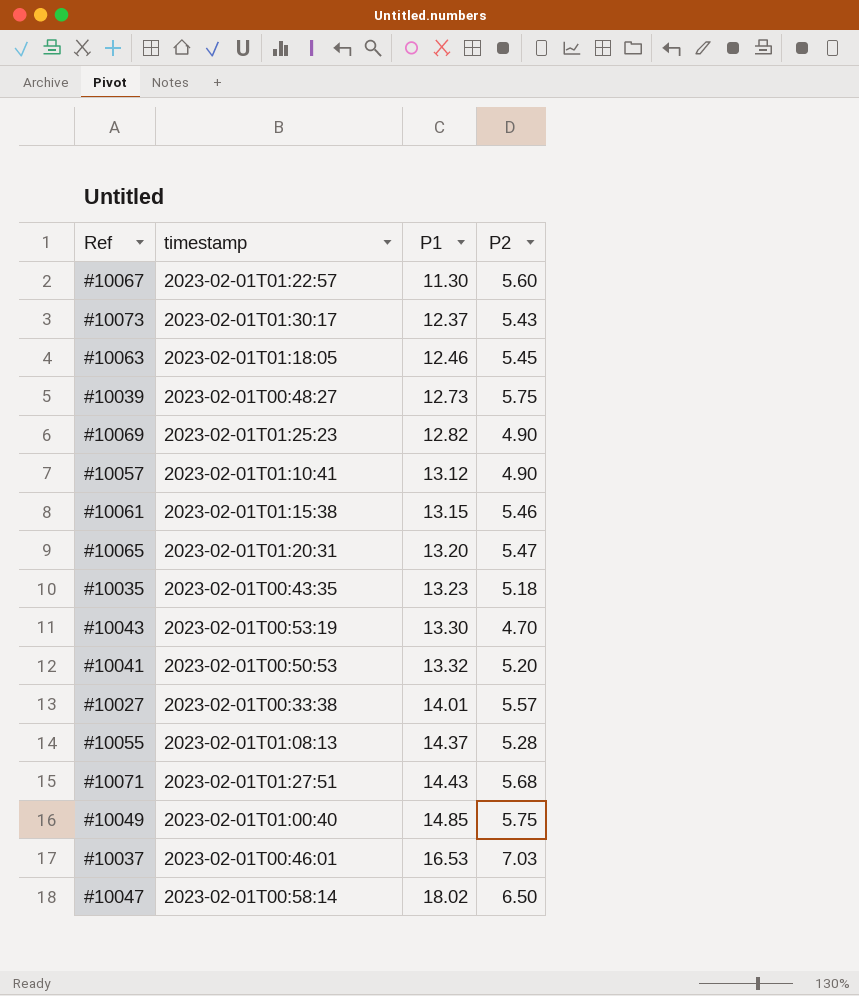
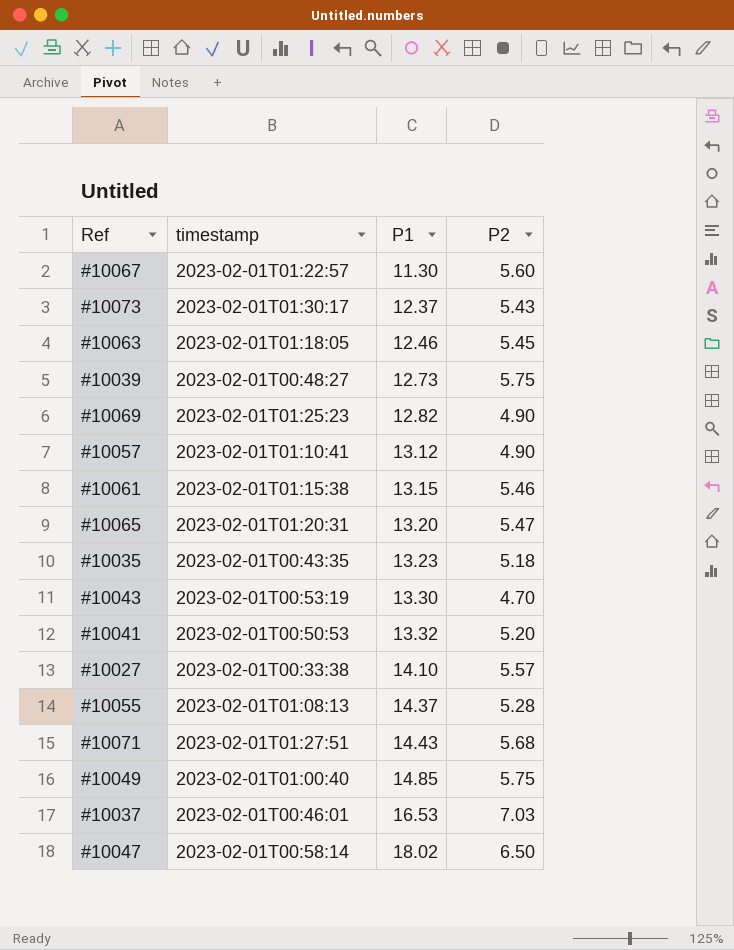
#10027 | P1: 14.01 -> 14.10

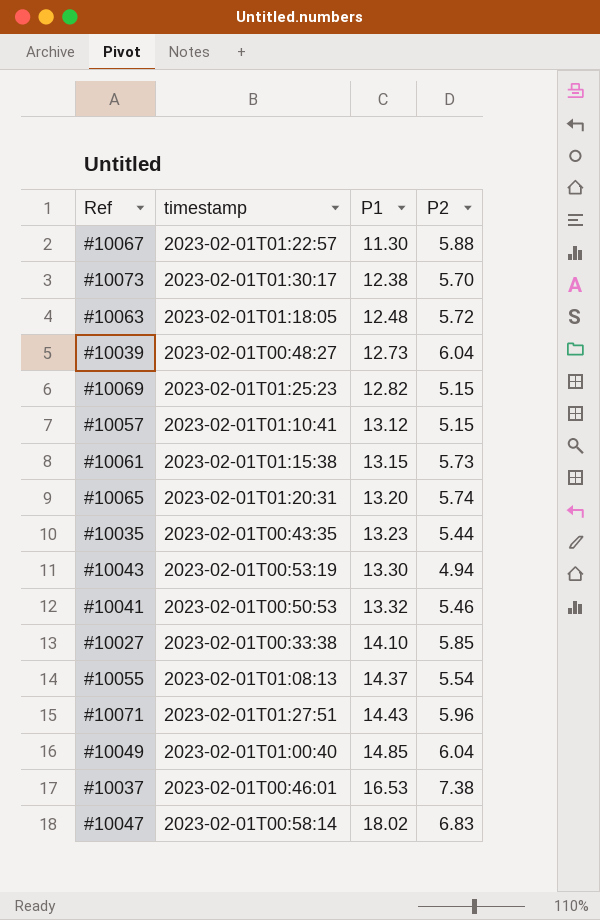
#10067 | P2: 5.60 -> 5.88
#10073 | P1: 12.37 -> 12.38
#10073 | P2: 5.43 -> 5.70
#10063 | P1: 12.46 -> 12.48
#10063 | P2: 5.45 -> 5.72
#10039 | P2: 5.75 -> 6.04
#10069 | P2: 4.90 -> 5.15
#10057 | P2: 4.90 -> 5.15
#10061 | P2: 5.46 -> 5.73
#10065 | P2: 5.47 -> 5.74
#10035 | P2: 5.18 -> 5.44
#10043 | P2: 4.70 -> 4.94
#10041 | P2: 5.20 -> 5.46
#10027 | P2: 5.57 -> 5.85
#10055 | P2: 5.28 -> 5.54
#10071 | P2: 5.68 -> 5.96
#10049 | P2: 5.75 -> 6.04
#10037 | P2: 7.03 -> 7.38
#10047 | P2: 6.50 -> 6.83

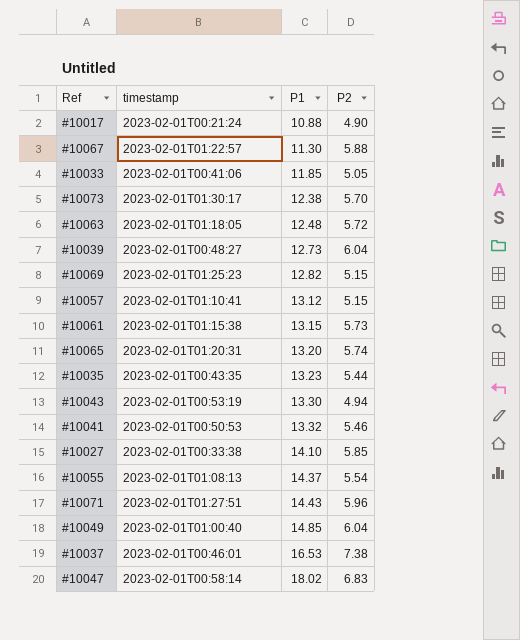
row #10017: none -> 2023-02-01T00:21:24 | 10.88 | 4.90
row #10033: none -> 2023-02-01T00:41:06 | 11.85 | 5.05

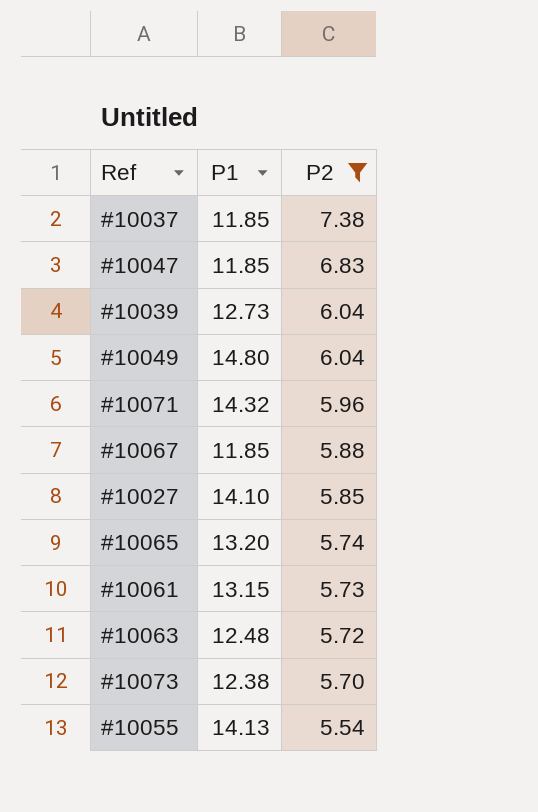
filter: none -> P2 >= 5.54
row order: P1 ascending -> P2 descending
column timestamp | position: 2 -> none
#10037 | P1: 16.53 -> 11.85
#10047 | P1: 18.02 -> 11.85
#10049 | P1: 14.85 -> 14.80
#10071 | P1: 14.43 -> 14.32
#10067 | P1: 11.30 -> 11.85
#10055 | P1: 14.37 -> 14.13

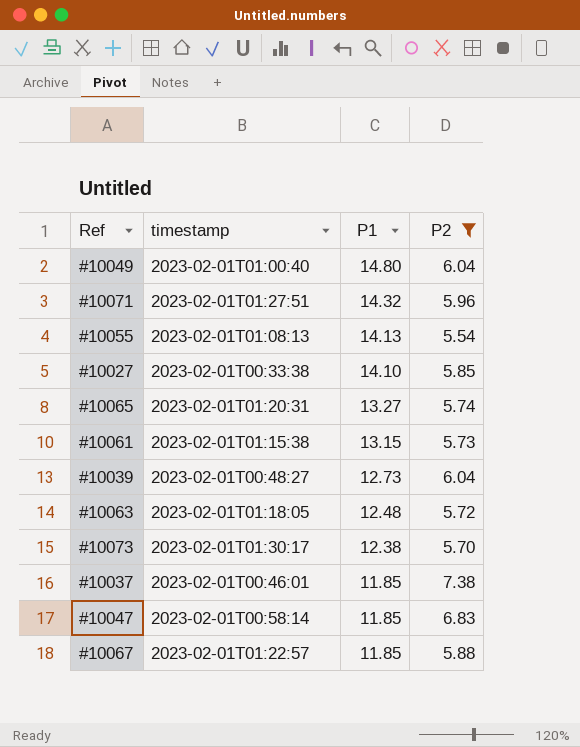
row order: P2 descending -> P1 descending
column timestamp | position: none -> 2
#10065 | P1: 13.20 -> 13.27

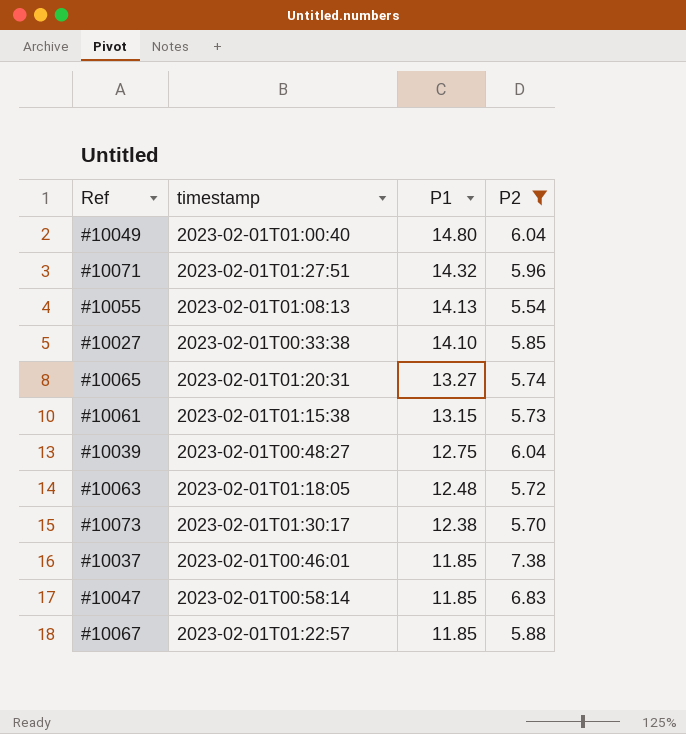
#10039 | P1: 12.73 -> 12.75

